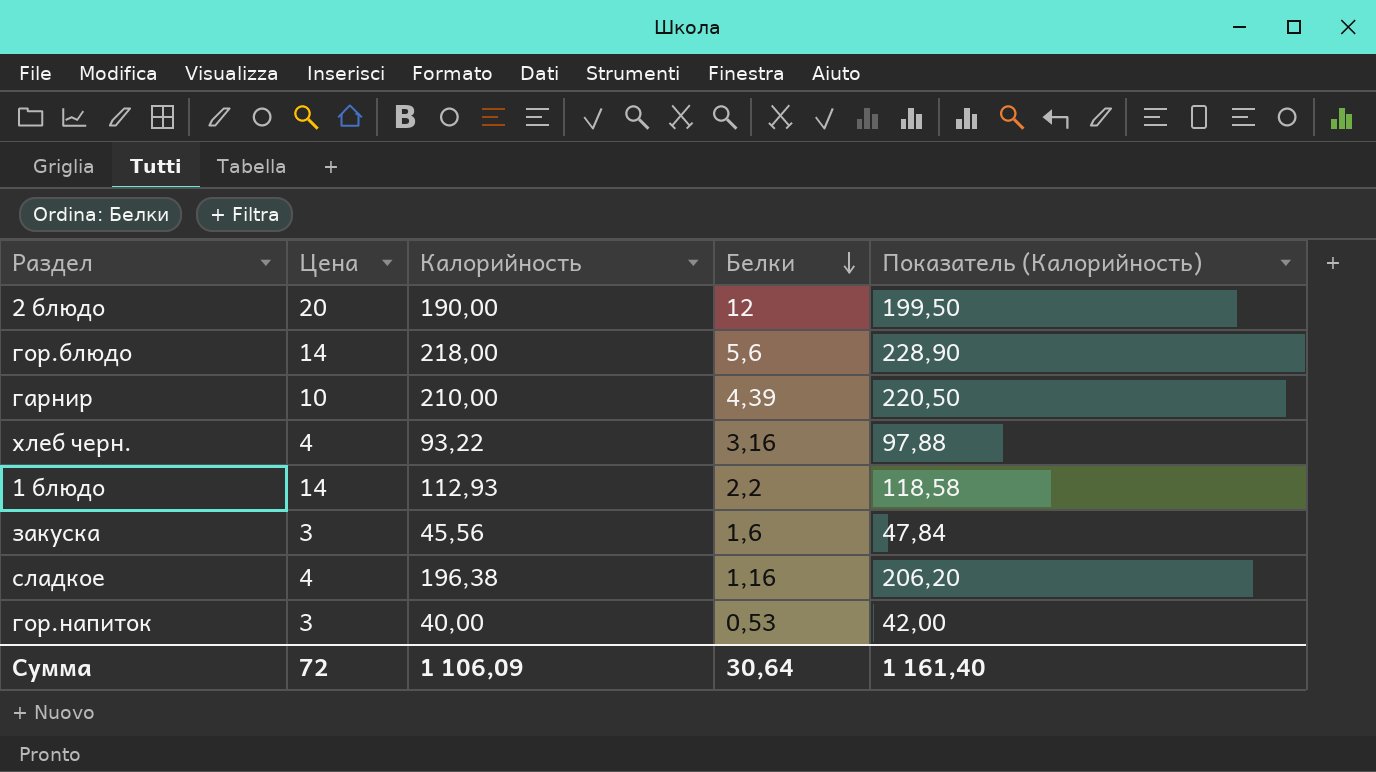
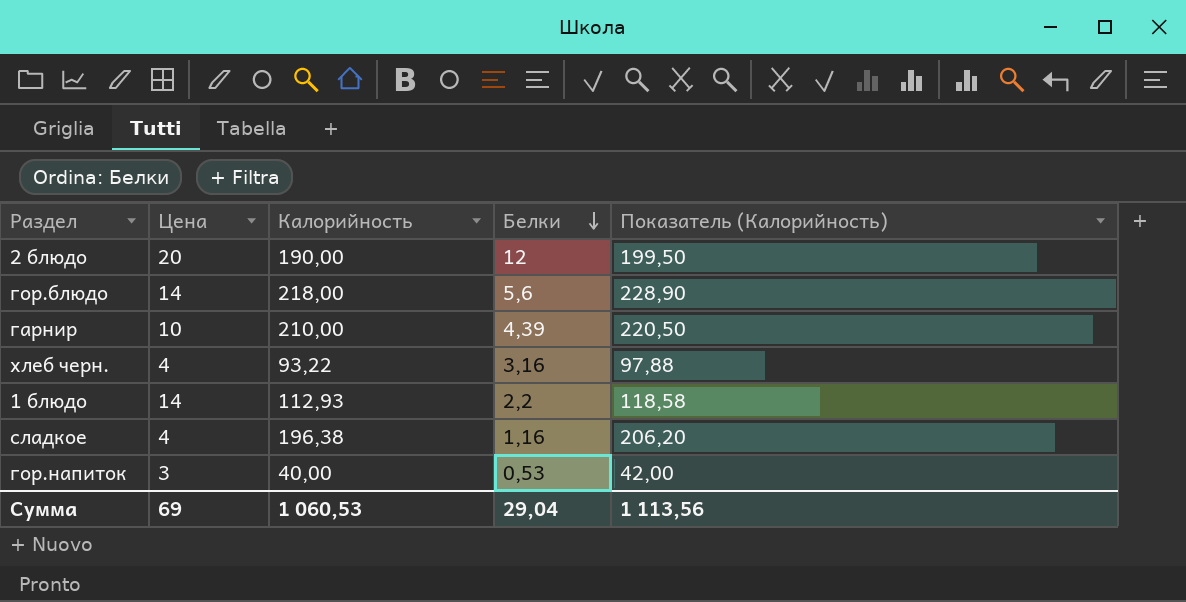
row закуска: 3 | 45,56 | 1,6 | 47,84 -> none
Сумма | Цена: 72 -> 69
Сумма | Калорийность: 1 106,09 -> 1 060,53
Сумма | Белки: 30,64 -> 29,04
Сумма | Показатель (Калорийность): 1 161,40 -> 1 113,56

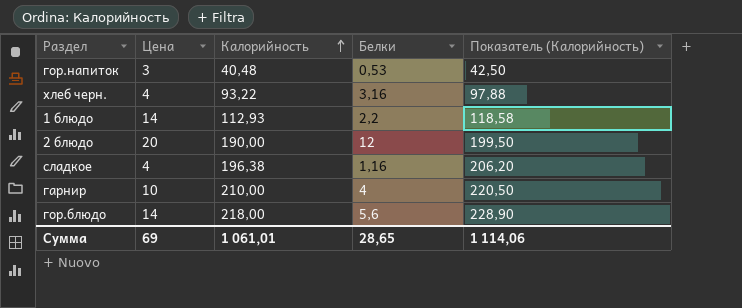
row order: Белки descending -> Калорийность ascending
гор.напиток | Калорийность: 40,00 -> 40,48
гор.напиток | Показатель (Калорийность): 42,00 -> 42,50
гарнир | Белки: 4,39 -> 4
Сумма | Калорийность: 1 060,53 -> 1 061,01
Сумма | Белки: 29,04 -> 28,65
Сумма | Показатель (Калорийность): 1 113,56 -> 1 114,06

